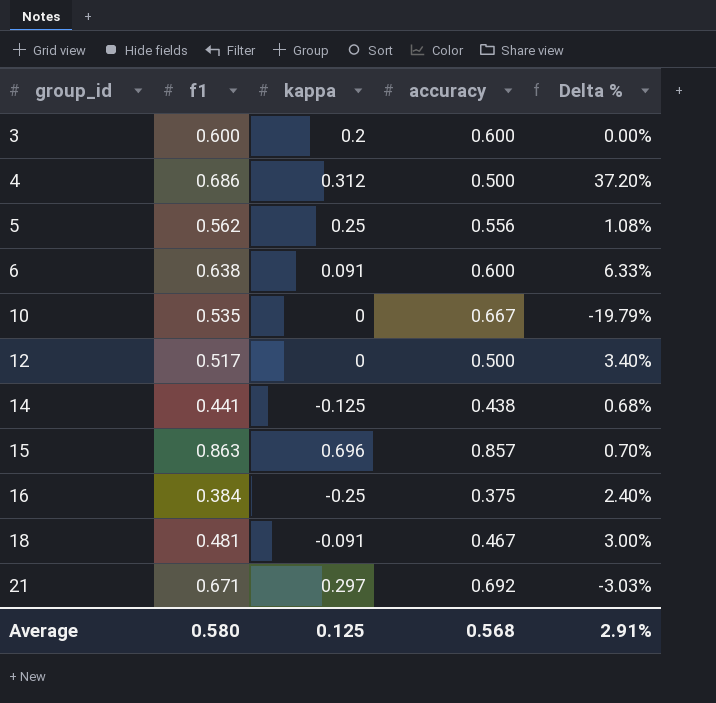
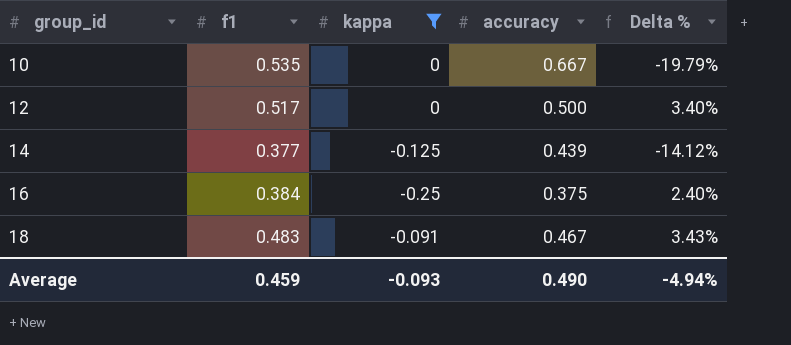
filter: none -> kappa <= 0
14 | f1: 0.441 -> 0.377
14 | accuracy: 0.438 -> 0.439
14 | Delta %: 0.68% -> -14.12%
18 | f1: 0.481 -> 0.483
18 | Delta %: 3.00% -> 3.43%
Average | f1: 0.580 -> 0.459
Average | kappa: 0.125 -> -0.093
Average | accuracy: 0.568 -> 0.490
Average | Delta %: 2.91% -> -4.94%

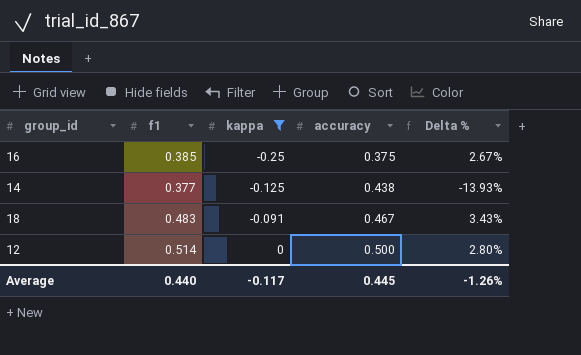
row order: group_id ascending -> kappa ascending
row 10: 0.535 | 0 | 0.667 | -19.79% -> none
16 | f1: 0.384 -> 0.385
16 | Delta %: 2.40% -> 2.67%
14 | accuracy: 0.439 -> 0.438
14 | Delta %: -14.12% -> -13.93%
12 | f1: 0.517 -> 0.514
12 | Delta %: 3.40% -> 2.80%
Average | f1: 0.459 -> 0.440
Average | kappa: -0.093 -> -0.117
Average | accuracy: 0.490 -> 0.445
Average | Delta %: -4.94% -> -1.26%

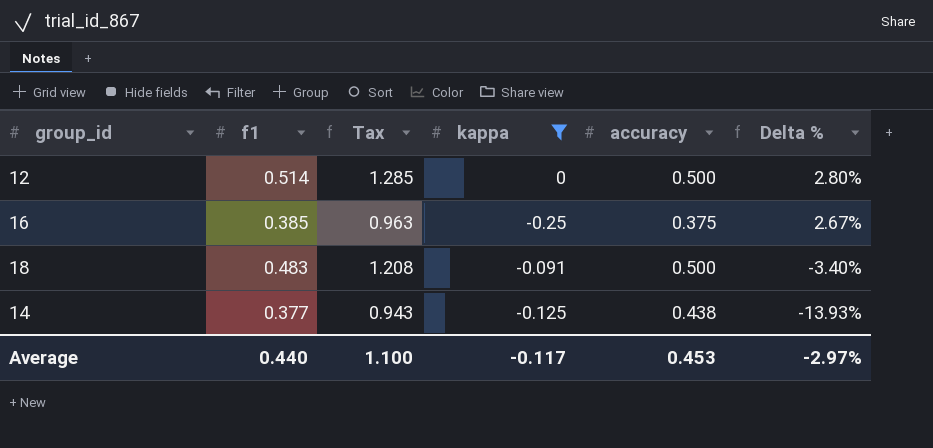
row order: kappa ascending -> Delta % descending
column Tax | formula: none -> [f1] * 2.5
18 | accuracy: 0.467 -> 0.500
18 | Delta %: 3.43% -> -3.40%
Average | accuracy: 0.445 -> 0.453
Average | Delta %: -1.26% -> -2.97%

